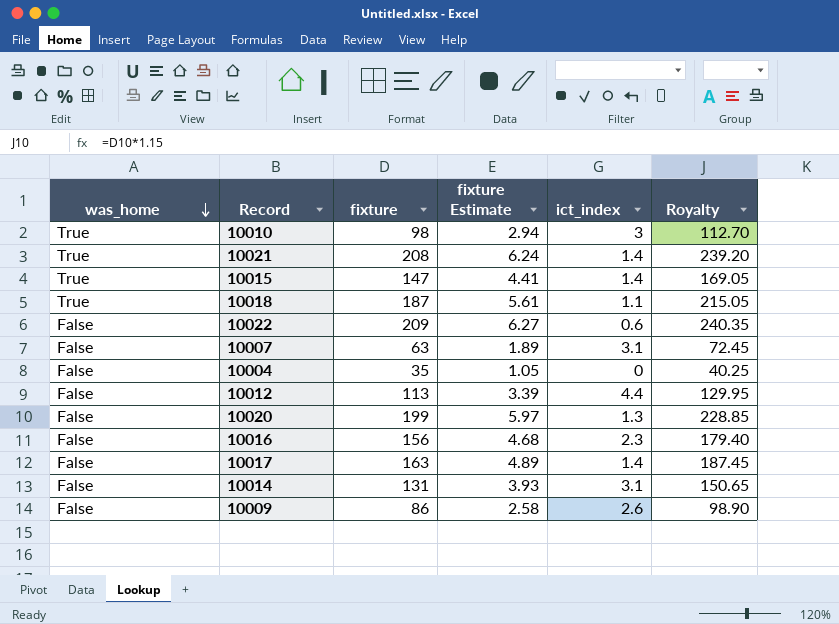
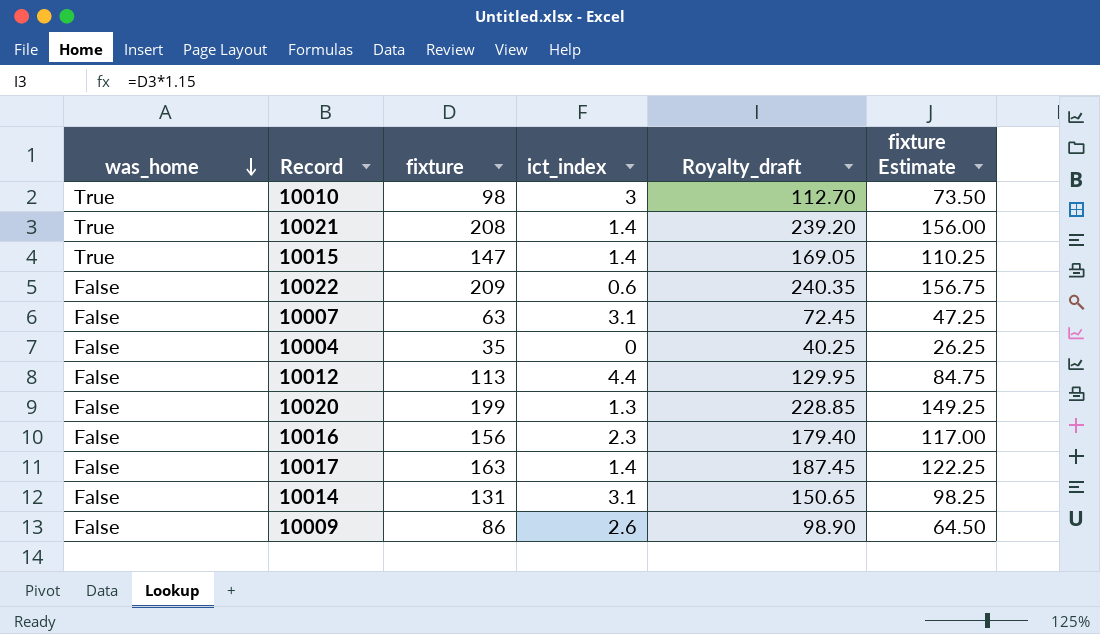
column name: Royalty -> Royalty_draft
column fixture Estimate | formula: [fixture] * 0.03 -> [fixture] * 0.75
column fixture Estimate | position: 4 -> 6
row 10018: True | 187 | 5.61 | 1.1 | 215.05 -> none

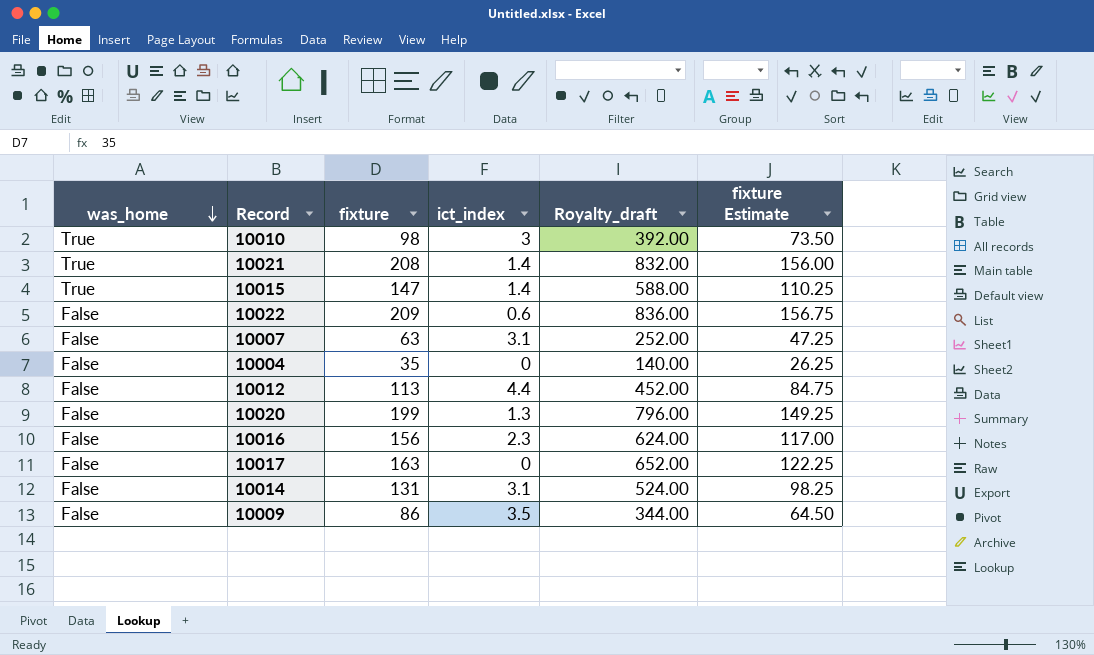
column Royalty_draft | formula: [fixture] * 1.15 -> [fixture] * 4
10017 | ict_index: 1.4 -> 0
10009 | ict_index: 2.6 -> 3.5

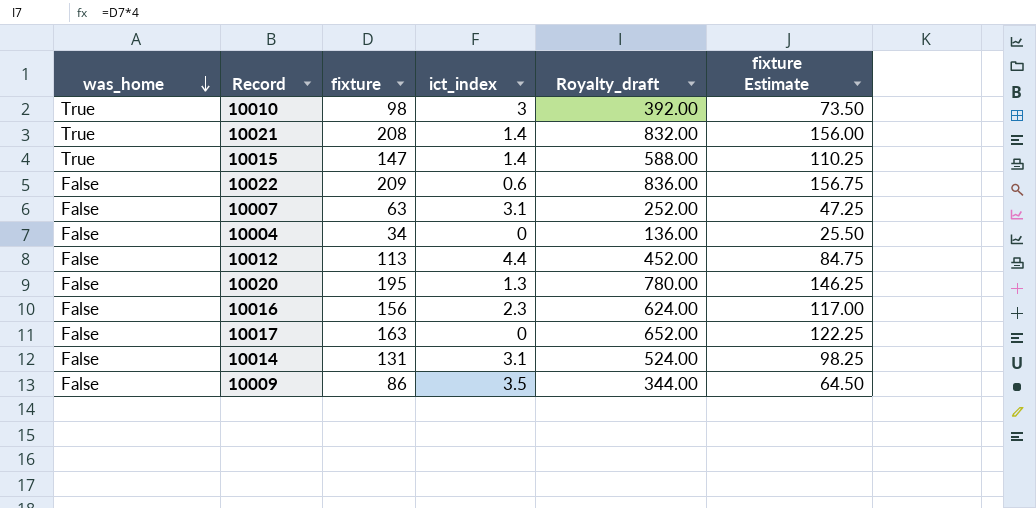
10004 | fixture: 35 -> 34
10004 | Royalty_draft: 140.00 -> 136.00
10004 | fixture Estimate: 26.25 -> 25.50
10020 | fixture: 199 -> 195
10020 | Royalty_draft: 796.00 -> 780.00
10020 | fixture Estimate: 149.25 -> 146.25

